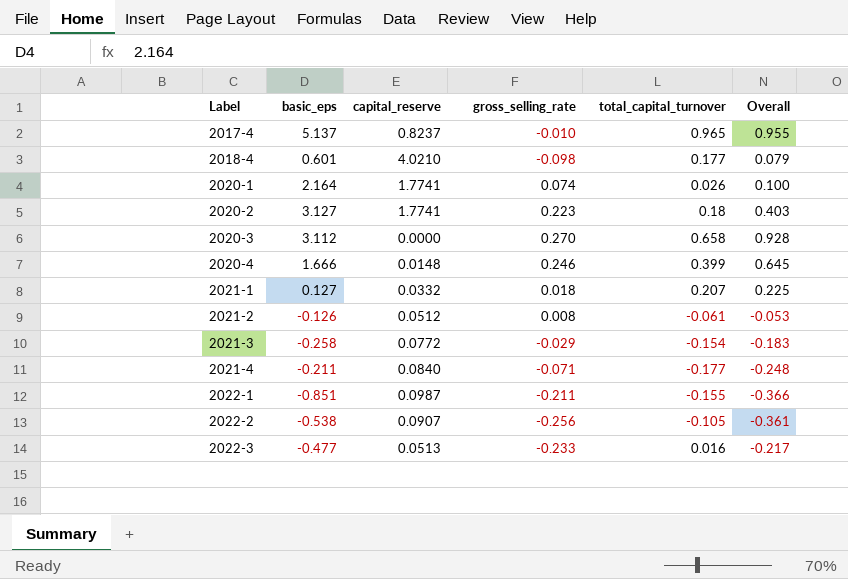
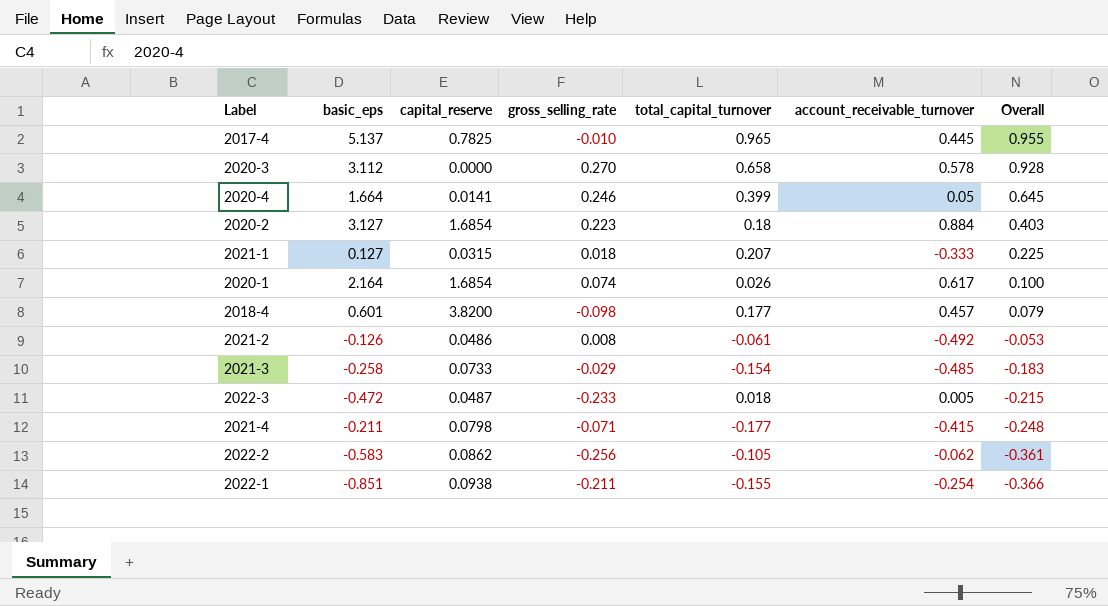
row order: Label ascending -> Overall descending
column account_receivable_turnover | position: none -> 6
2017-4 | capital_reserve: 0.8237 -> 0.7825
2020-4 | basic_eps: 1.666 -> 1.664
2020-4 | capital_reserve: 0.0148 -> 0.0141
2020-2 | capital_reserve: 1.7741 -> 1.6854
2021-1 | capital_reserve: 0.0332 -> 0.0315
2020-1 | capital_reserve: 1.7741 -> 1.6854
2018-4 | capital_reserve: 4.0210 -> 3.8200
2021-2 | capital_reserve: 0.0512 -> 0.0486
2021-3 | capital_reserve: 0.0772 -> 0.0733
2022-3 | basic_eps: -0.477 -> -0.472
2022-3 | capital_reserve: 0.0513 -> 0.0487
2022-3 | total_capital_turnover: 0.016 -> 0.018
2022-3 | Overall: -0.217 -> -0.215
2021-4 | capital_reserve: 0.0840 -> 0.0798
2022-2 | basic_eps: -0.538 -> -0.583
2022-2 | capital_reserve: 0.0907 -> 0.0862
2022-1 | capital_reserve: 0.0987 -> 0.0938

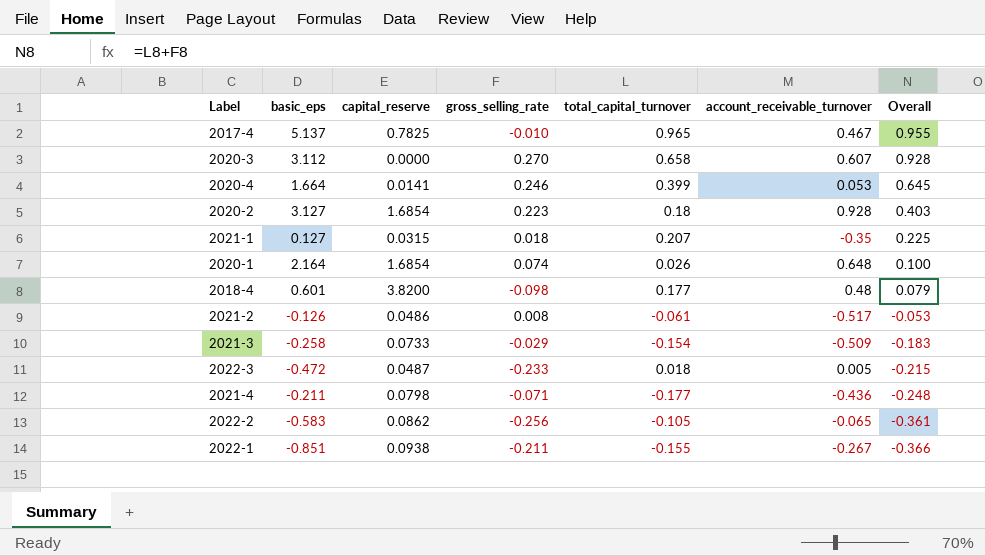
2017-4 | account_receivable_turnover: 0.445 -> 0.467
2020-3 | account_receivable_turnover: 0.578 -> 0.607
2020-4 | account_receivable_turnover: 0.05 -> 0.053
2020-2 | account_receivable_turnover: 0.884 -> 0.928
2021-1 | account_receivable_turnover: -0.333 -> -0.35
2020-1 | account_receivable_turnover: 0.617 -> 0.648
2018-4 | account_receivable_turnover: 0.457 -> 0.48
2021-2 | account_receivable_turnover: -0.492 -> -0.517
2021-3 | account_receivable_turnover: -0.485 -> -0.509
2021-4 | account_receivable_turnover: -0.415 -> -0.436
2022-2 | account_receivable_turnover: -0.062 -> -0.065
2022-1 | account_receivable_turnover: -0.254 -> -0.267

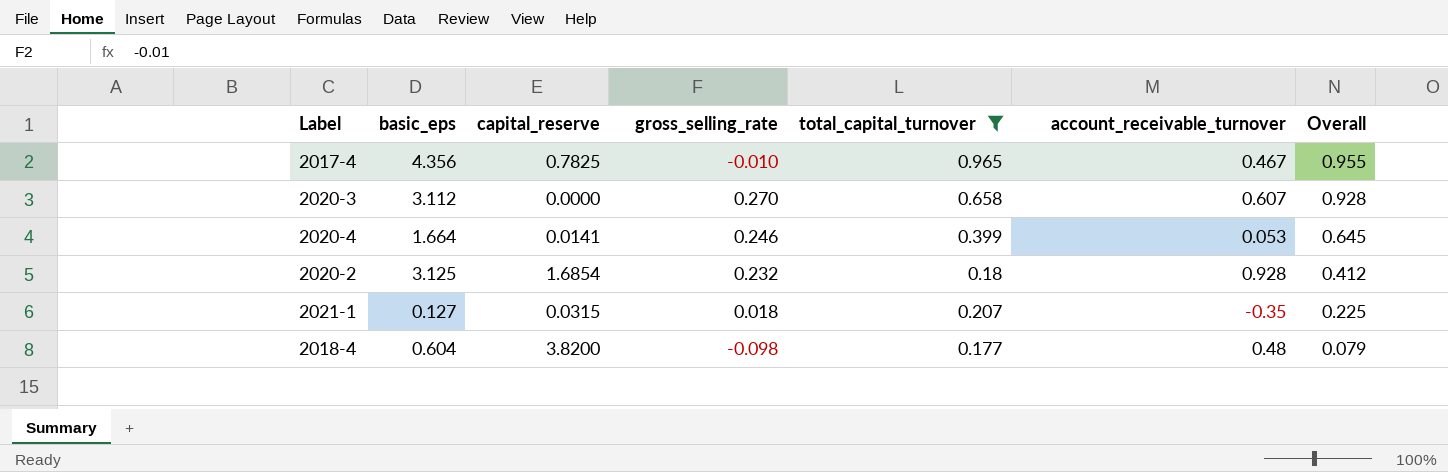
filter: none -> total_capital_turnover >= 0.177
2017-4 | basic_eps: 5.137 -> 4.356
2020-2 | basic_eps: 3.127 -> 3.125
2020-2 | gross_selling_rate: 0.223 -> 0.232
2020-2 | Overall: 0.403 -> 0.412
2018-4 | basic_eps: 0.601 -> 0.604

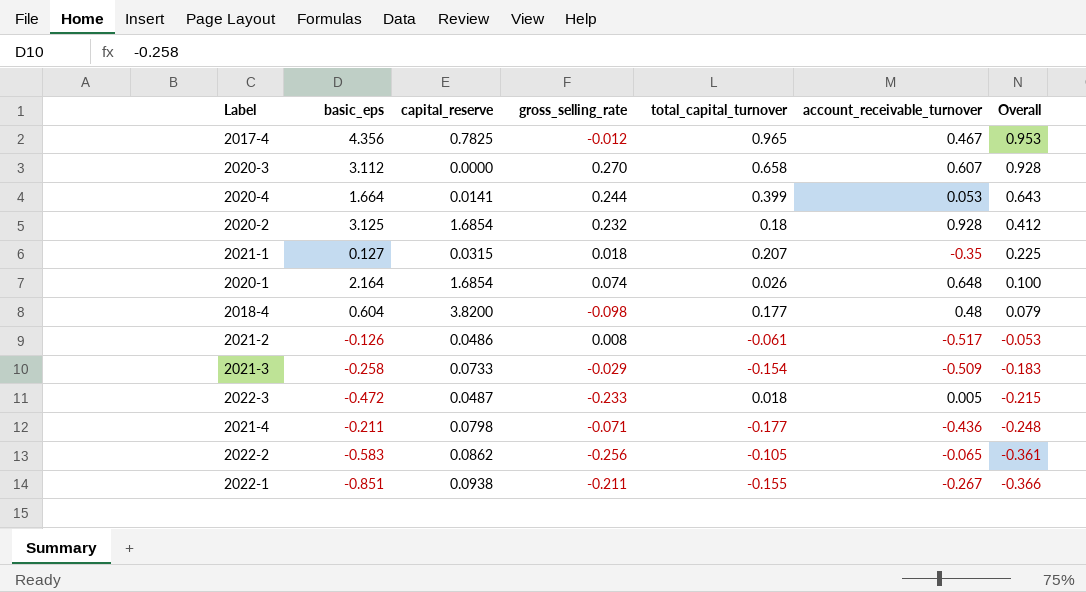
filter: total_capital_turnover >= 0.177 -> none
2017-4 | gross_selling_rate: -0.010 -> -0.012
2017-4 | Overall: 0.955 -> 0.953
2020-4 | gross_selling_rate: 0.246 -> 0.244
2020-4 | Overall: 0.645 -> 0.643

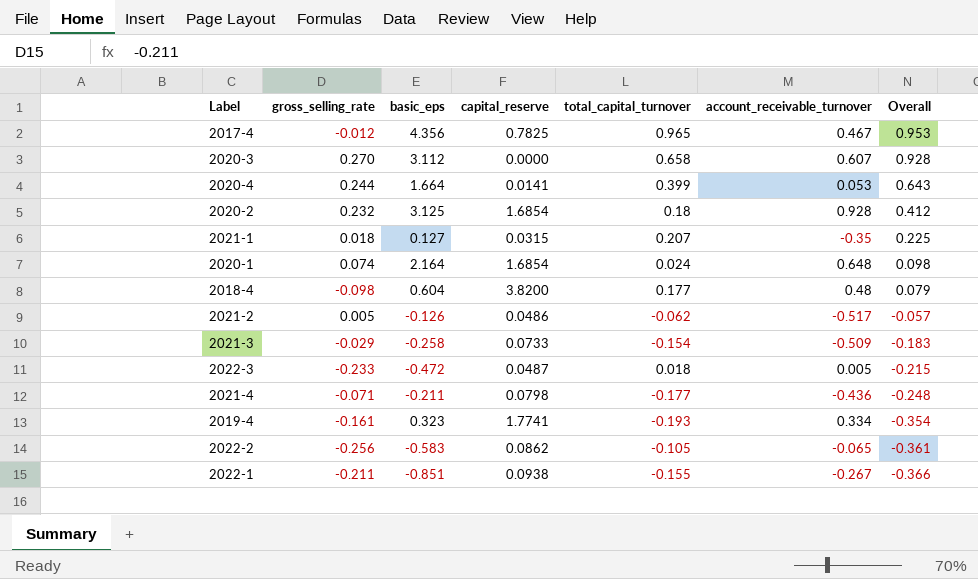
column gross_selling_rate | position: 4 -> 2
2020-1 | total_capital_turnover: 0.026 -> 0.024
2020-1 | Overall: 0.100 -> 0.098
2021-2 | gross_selling_rate: 0.008 -> 0.005
2021-2 | total_capital_turnover: -0.061 -> -0.062
2021-2 | Overall: -0.053 -> -0.057
row 2019-4: none -> -0.161 | 0.323 | 1.7741 | -0.193 | 0.334 | -0.354

